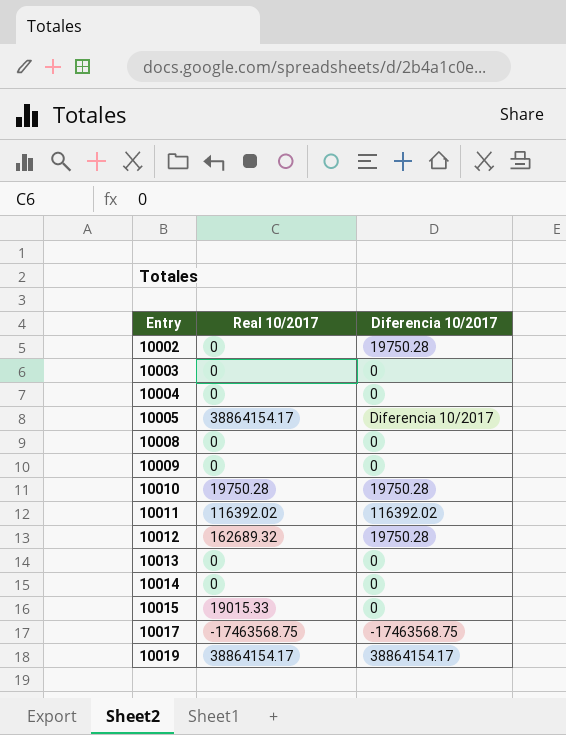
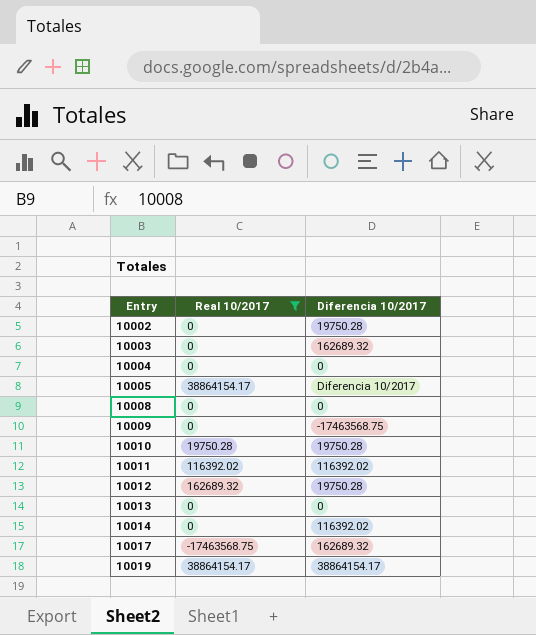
filter: none -> Real 10/2017 != 19015.33
10003 | Diferencia 10/2017: 0 -> 162689.32
10009 | Diferencia 10/2017: 0 -> -17463568.75
10014 | Diferencia 10/2017: 0 -> 116392.02
10017 | Diferencia 10/2017: -17463568.75 -> 162689.32

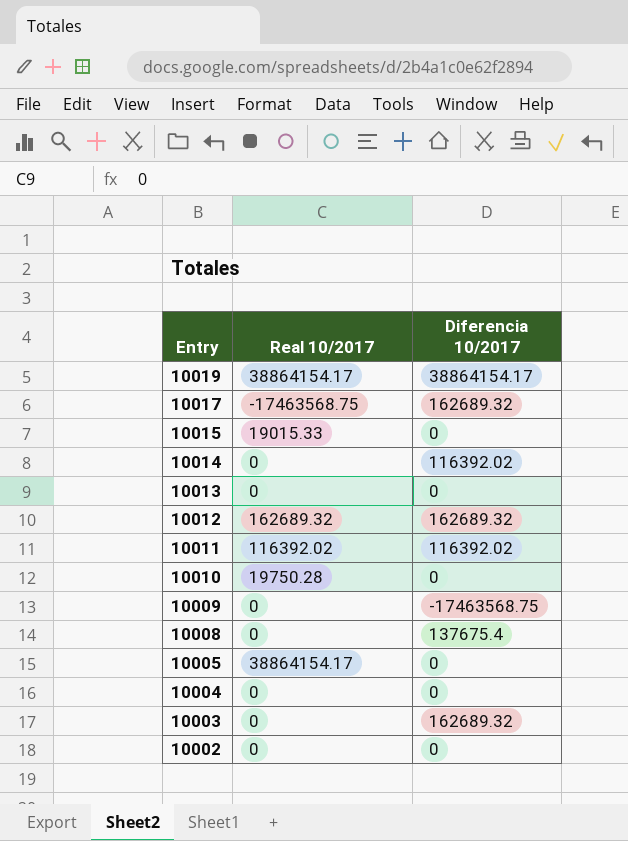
filter: Real 10/2017 != 19015.33 -> none
row order: Entry ascending -> Entry descending
10012 | Diferencia 10/2017: 19750.28 -> 162689.32
10010 | Diferencia 10/2017: 19750.28 -> 0
10008 | Diferencia 10/2017: 0 -> 137675.4
10005 | Diferencia 10/2017: Diferencia 10/2017 -> 0
10002 | Diferencia 10/2017: 19750.28 -> 0

